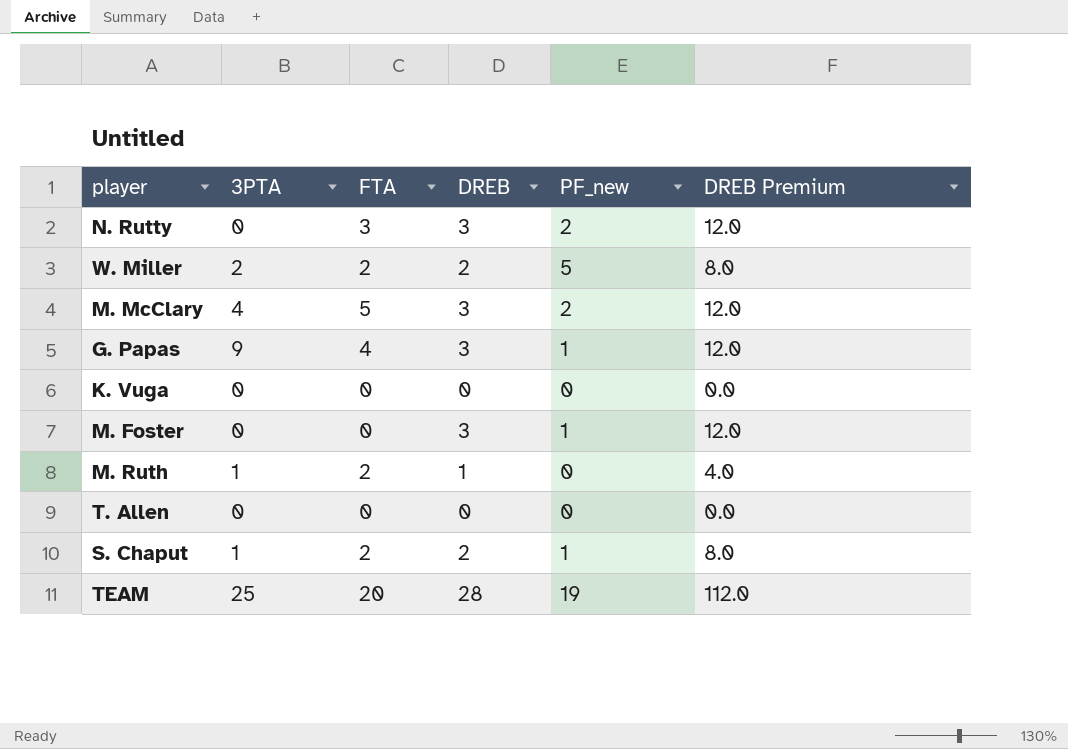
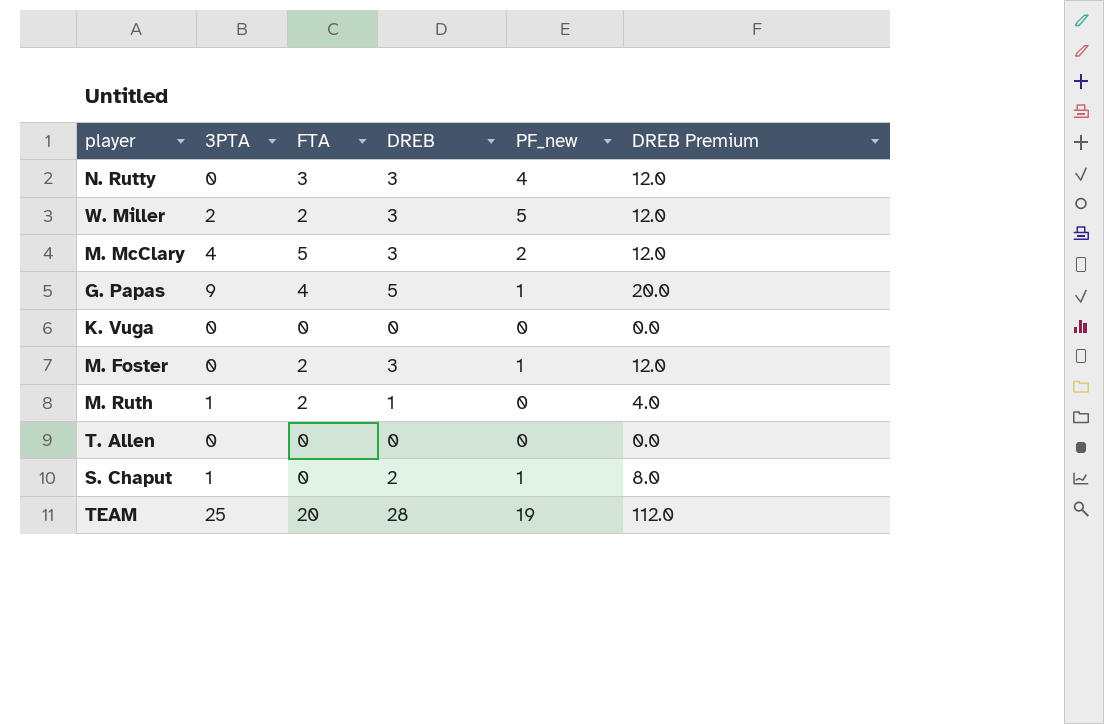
N. Rutty | PF_new: 2 -> 4
W. Miller | DREB: 2 -> 3
W. Miller | DREB Premium: 8.0 -> 12.0
G. Papas | DREB: 3 -> 5
G. Papas | DREB Premium: 12.0 -> 20.0
M. Foster | FTA: 0 -> 2
S. Chaput | FTA: 2 -> 0

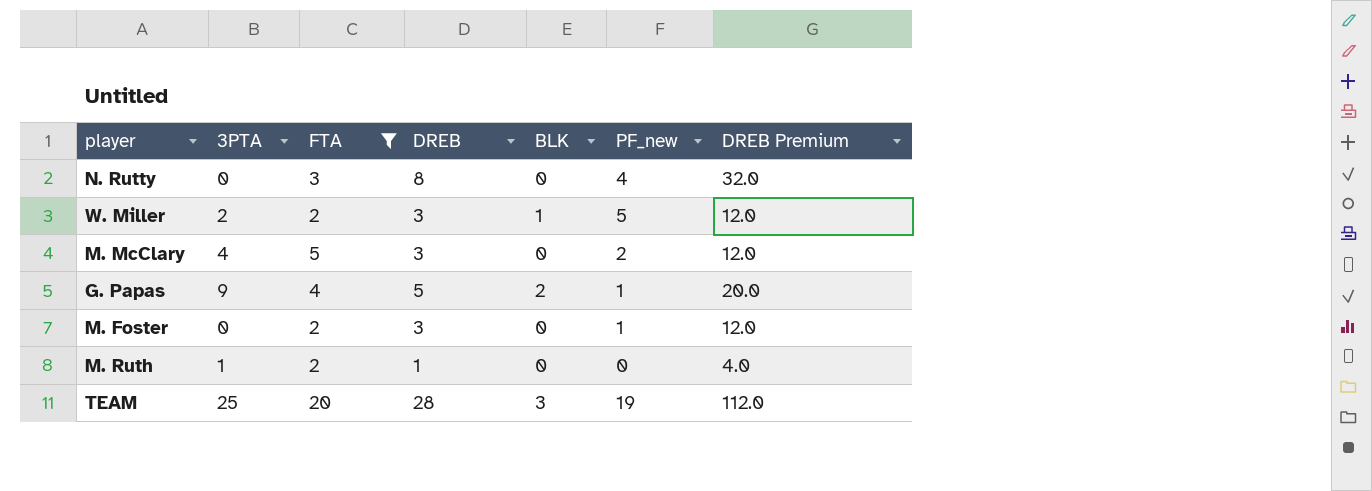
filter: none -> FTA != 0
column BLK | position: none -> 5
N. Rutty | DREB: 3 -> 8
N. Rutty | DREB Premium: 12.0 -> 32.0

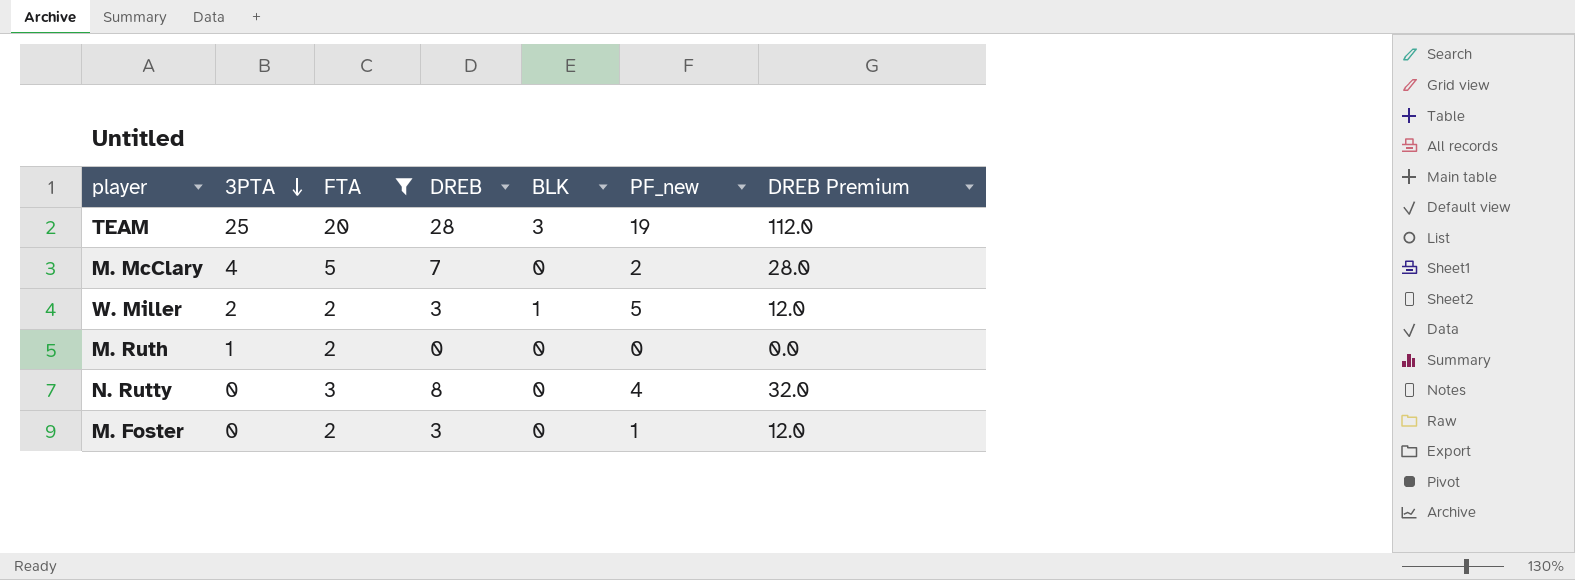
row order: none -> 3PTA descending
row G. Papas: 9 | 4 | 5 | 2 | 1 | 20.0 -> none
M. McClary | DREB: 3 -> 7
M. McClary | DREB Premium: 12.0 -> 28.0
M. Ruth | DREB: 1 -> 0
M. Ruth | DREB Premium: 4.0 -> 0.0

